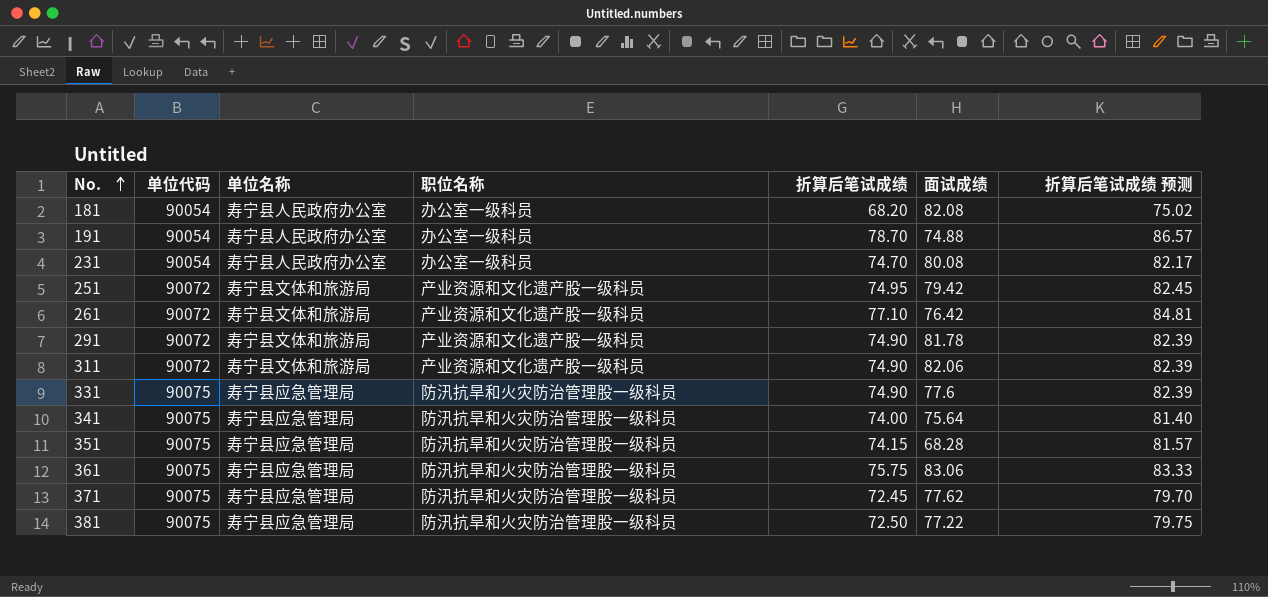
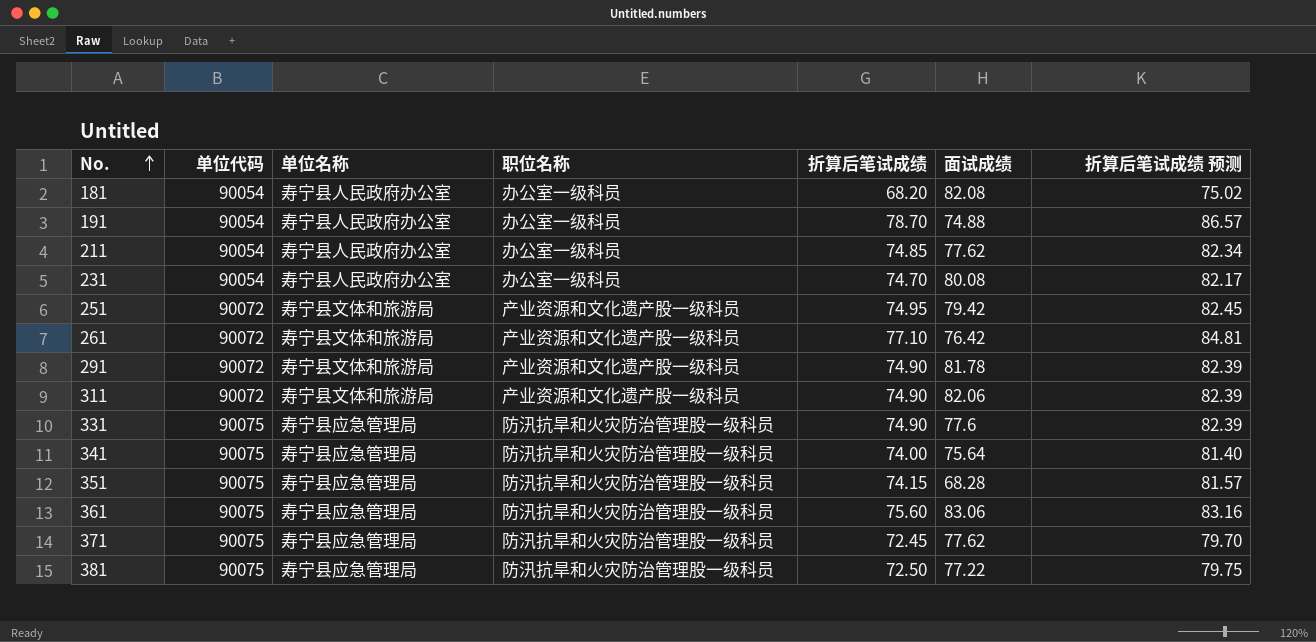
row 211: none -> 90054 | 寿宁县人民政府办公室 | 办公室一级科员 | 74.85 | 77.62 | 82.34
361 | 折算后笔试成绩: 75.75 -> 75.60
361 | 折算后笔试成绩 预测: 83.33 -> 83.16

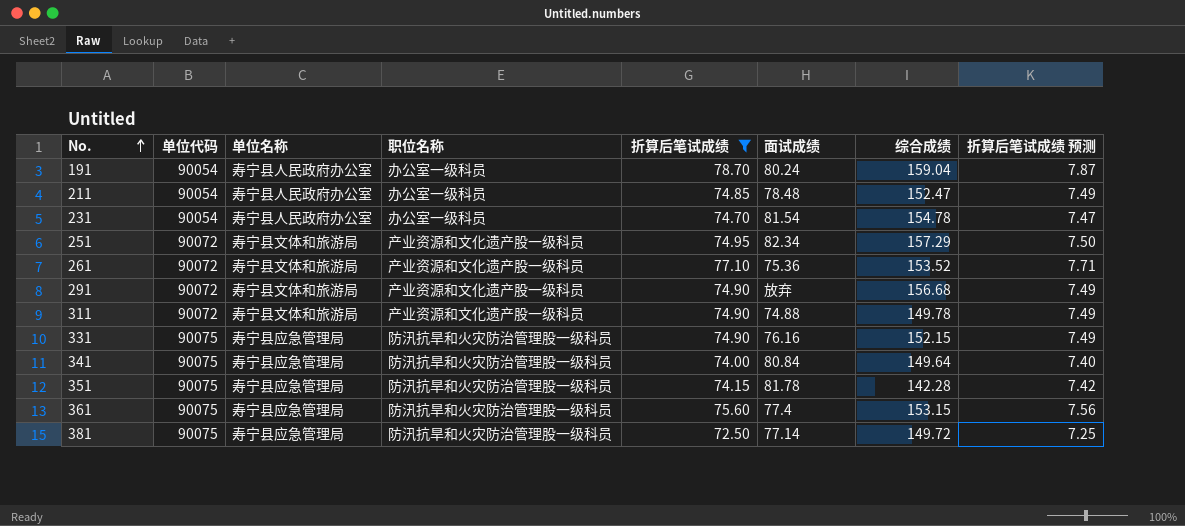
filter: none -> 折算后笔试成绩 >= 72.50
column 综合成绩 | position: none -> 7
column 折算后笔试成绩 预测 | formula: [折算后笔试成绩] * 1.1 -> [折算后笔试成绩] * 0.1
191 | 面试成绩: 74.88 -> 80.24
211 | 面试成绩: 77.62 -> 78.48
231 | 面试成绩: 80.08 -> 81.54
251 | 面试成绩: 79.42 -> 82.34
261 | 面试成绩: 76.42 -> 75.36
291 | 面试成绩: 81.78 -> 放弃
311 | 面试成绩: 82.06 -> 74.88
331 | 面试成绩: 77.6 -> 76.16
341 | 面试成绩: 75.64 -> 80.84
351 | 面试成绩: 68.28 -> 81.78
361 | 面试成绩: 83.06 -> 77.4
381 | 面试成绩: 77.22 -> 77.14

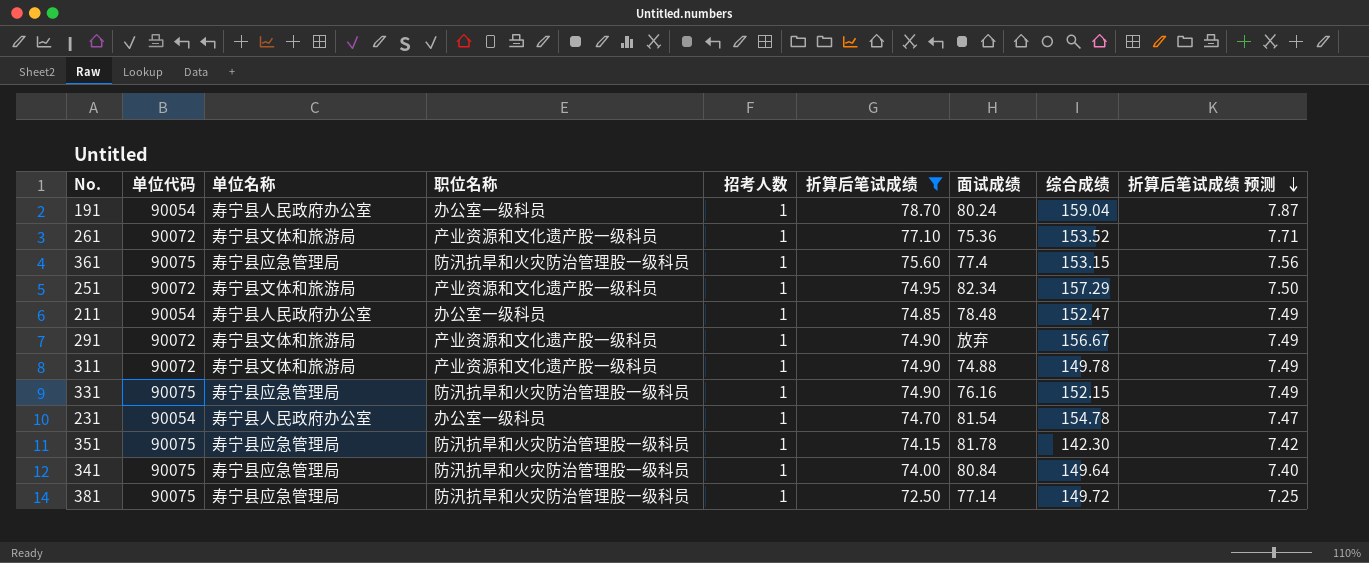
row order: No. ascending -> 折算后笔试成绩 预测 descending
column 招考人数 | position: none -> 5
291 | 综合成绩: 156.68 -> 156.67
351 | 综合成绩: 142.28 -> 142.30

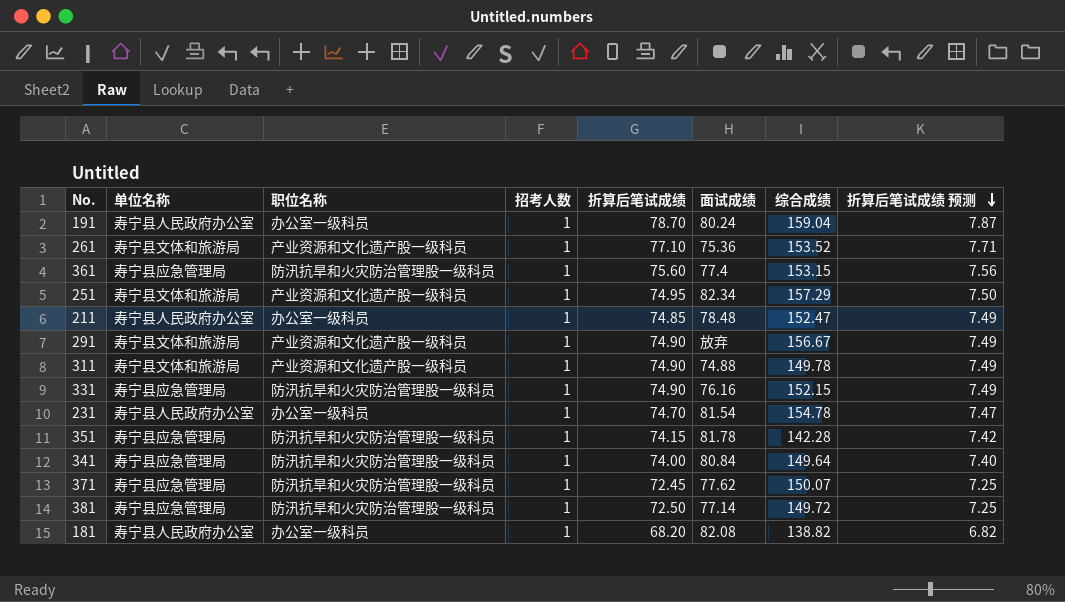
filter: 折算后笔试成绩 >= 72.50 -> none
column 单位代码 | position: 2 -> none
351 | 综合成绩: 142.30 -> 142.28

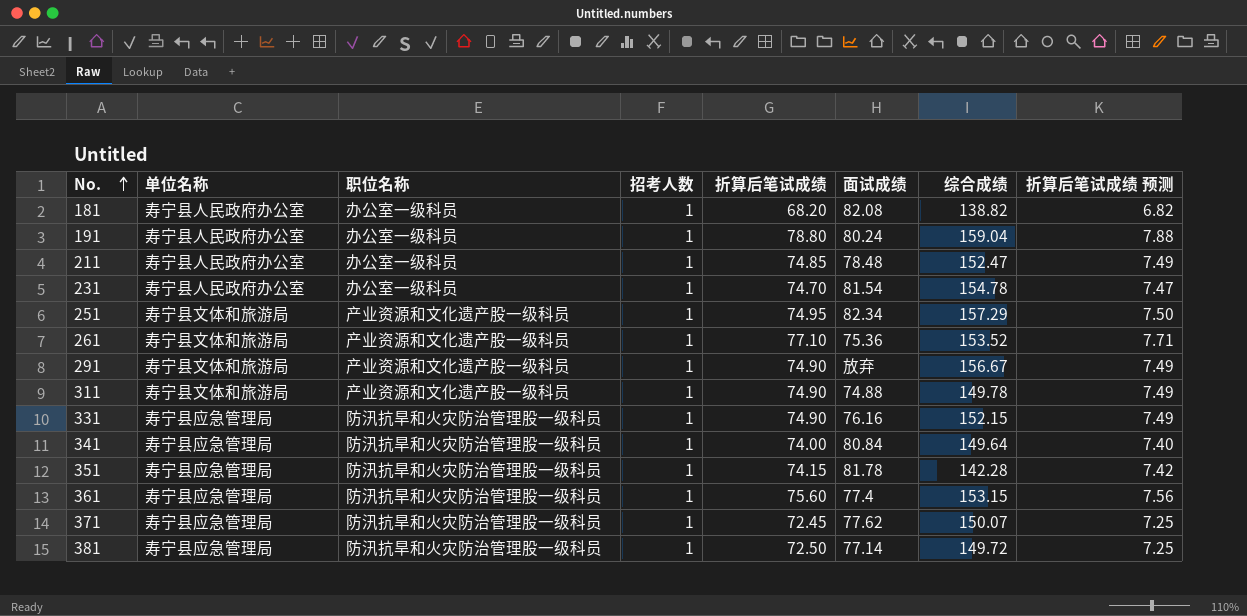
row order: 折算后笔试成绩 预测 descending -> No. ascending
191 | 折算后笔试成绩: 78.70 -> 78.80
191 | 折算后笔试成绩 预测: 7.87 -> 7.88

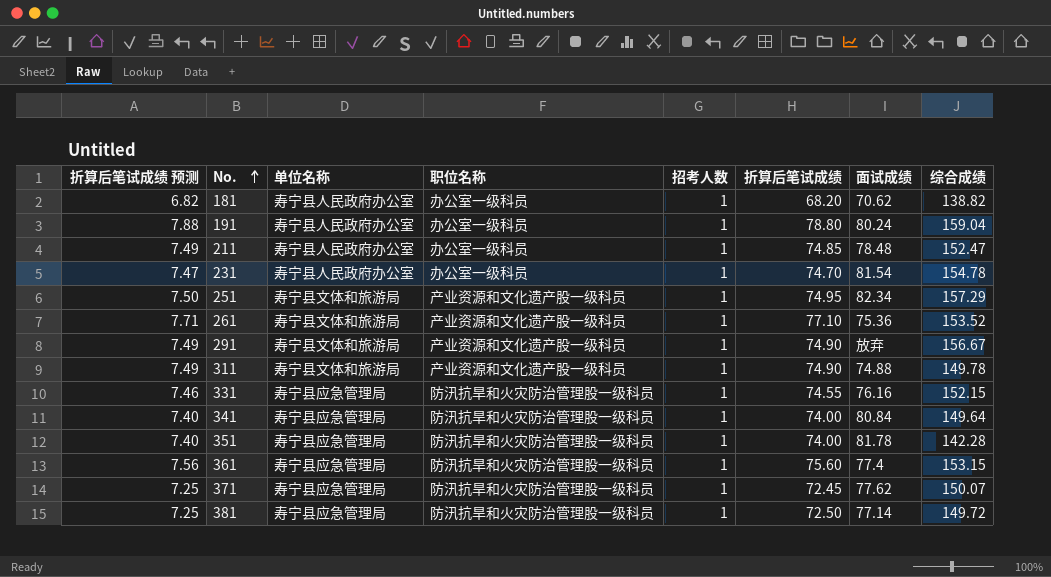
column 折算后笔试成绩 预测 | position: 8 -> 1
181 | 面试成绩: 82.08 -> 70.62
331 | 折算后笔试成绩 预测: 7.49 -> 7.46
331 | 折算后笔试成绩: 74.90 -> 74.55
351 | 折算后笔试成绩 预测: 7.42 -> 7.40
351 | 折算后笔试成绩: 74.15 -> 74.00

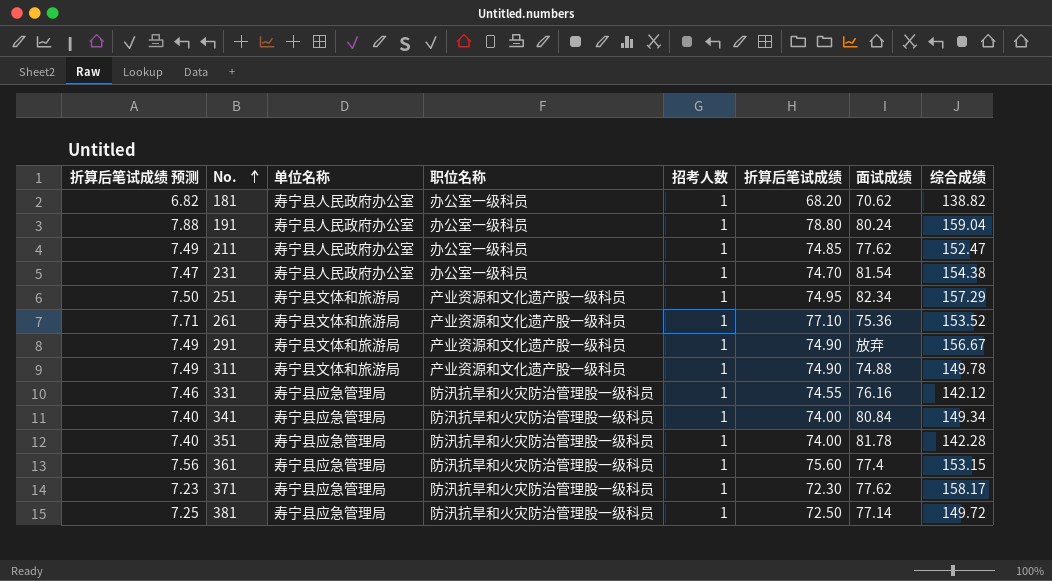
211 | 面试成绩: 78.48 -> 77.62
231 | 综合成绩: 154.78 -> 154.38
331 | 综合成绩: 152.15 -> 142.12
341 | 综合成绩: 149.64 -> 149.34
371 | 折算后笔试成绩 预测: 7.25 -> 7.23
371 | 折算后笔试成绩: 72.45 -> 72.30
371 | 综合成绩: 150.07 -> 158.17

